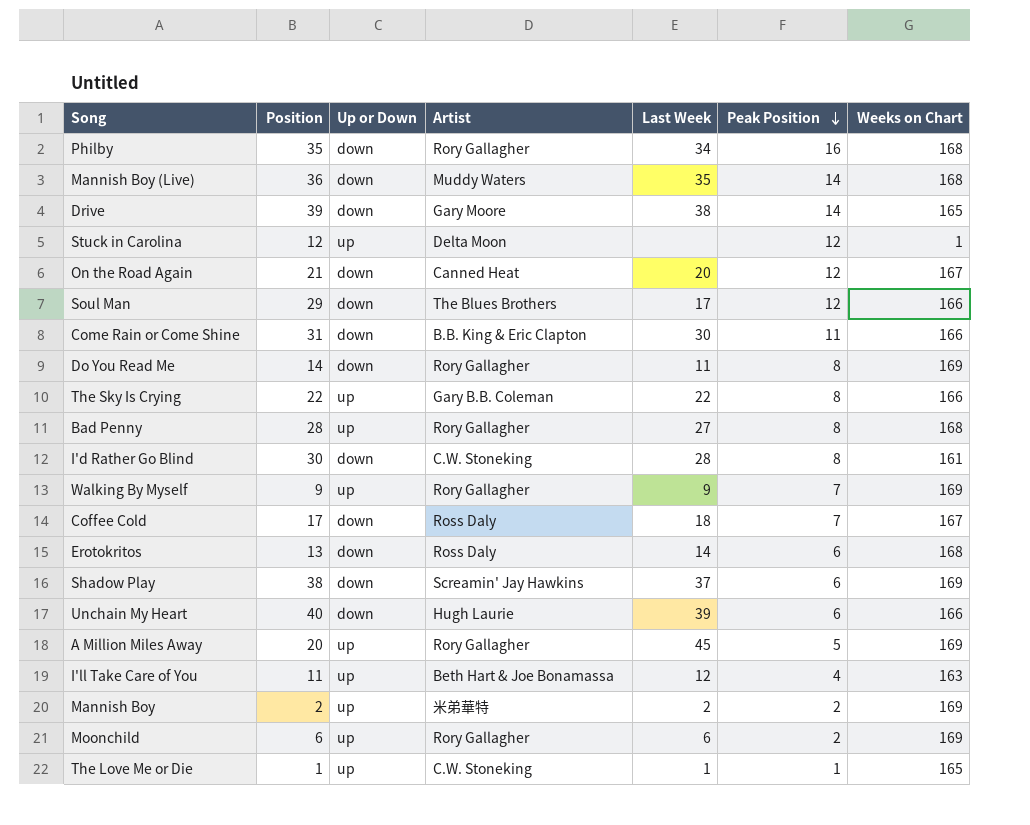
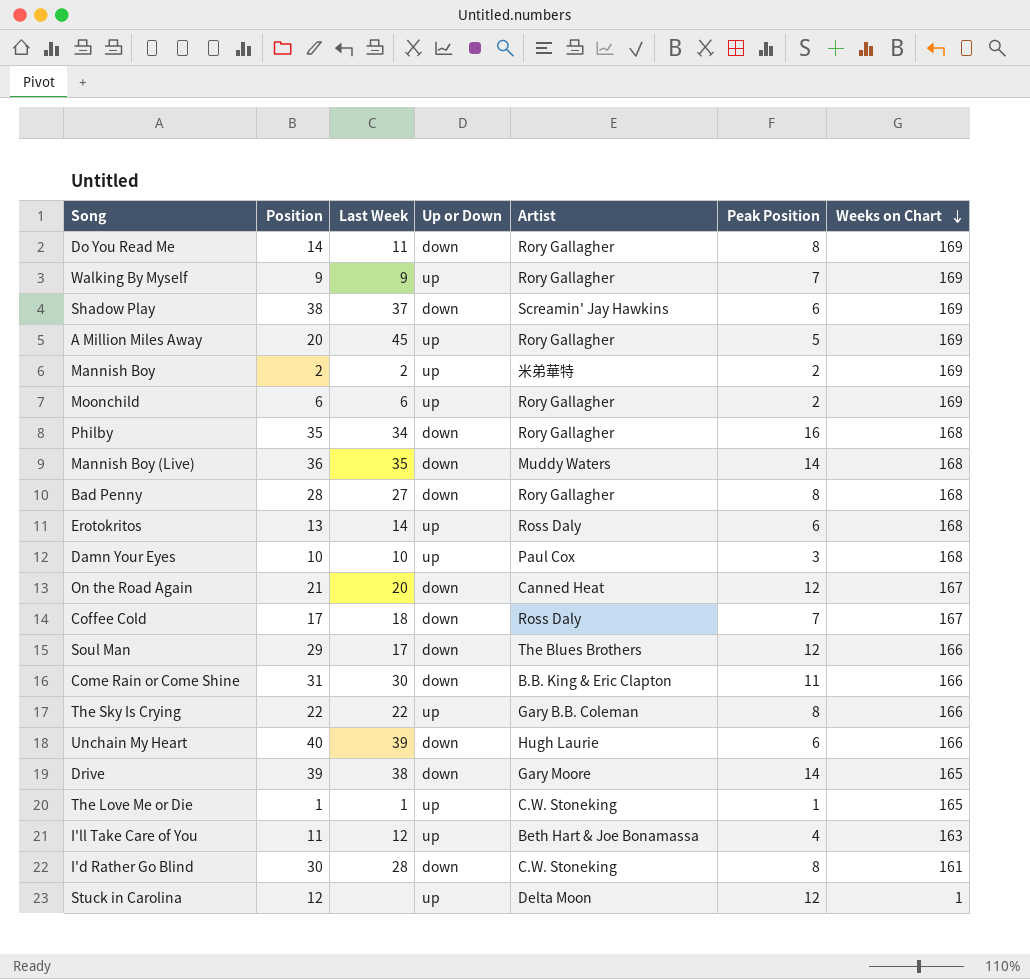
row order: Peak Position descending -> Weeks on Chart descending
column Last Week | position: 5 -> 3
Bad Penny | Up or Down: up -> down
Erotokritos | Up or Down: down -> up
row Damn Your Eyes: none -> 10 | 10 | up | Paul Cox | 3 | 168

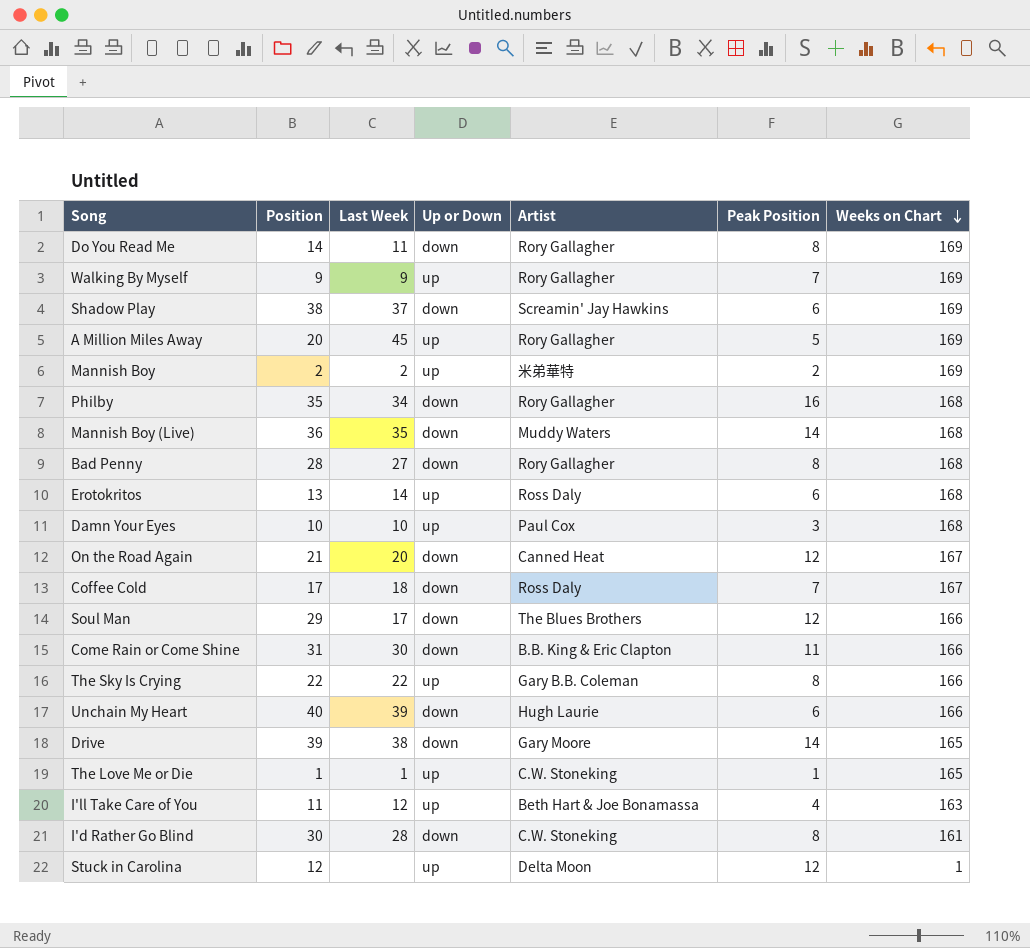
row Moonchild: 6 | 6 | up | Rory Gallagher | 2 | 169 -> none

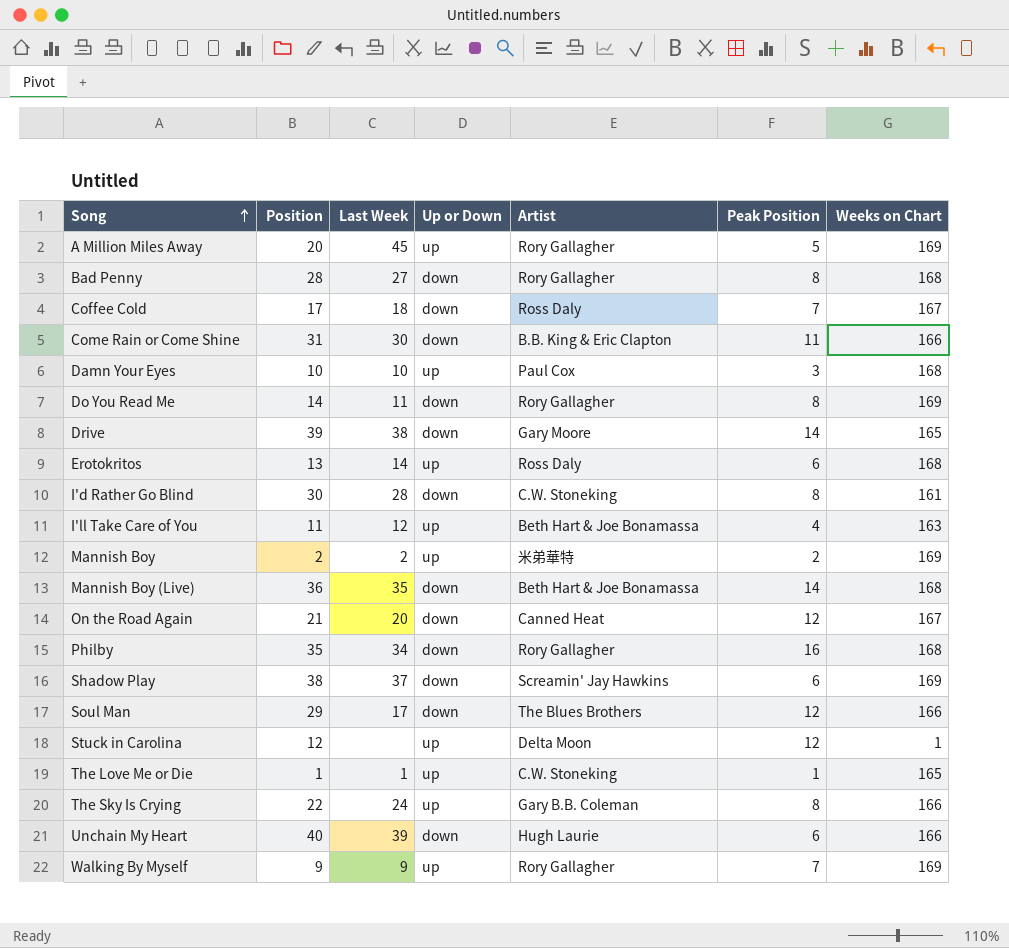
row order: Weeks on Chart descending -> Song ascending
Mannish Boy (Live) | Artist: Muddy Waters -> Beth Hart & Joe Bonamassa
The Sky Is Crying | Last Week: 22 -> 24

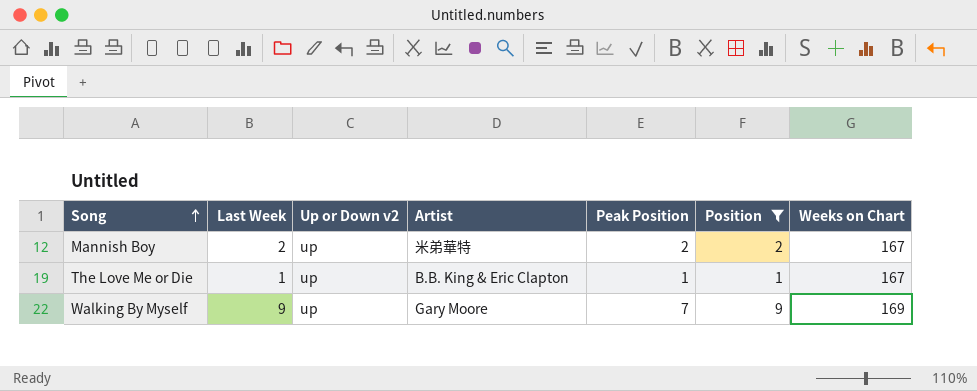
filter: none -> Position <= 9
column name: Up or Down -> Up or Down v2
column Position | position: 2 -> 6
Mannish Boy | Weeks on Chart: 169 -> 167
The Love Me or Die | Artist: C.W. Stoneking -> B.B. King & Eric Clapton
The Love Me or Die | Weeks on Chart: 165 -> 167
Walking By Myself | Artist: Rory Gallagher -> Gary Moore

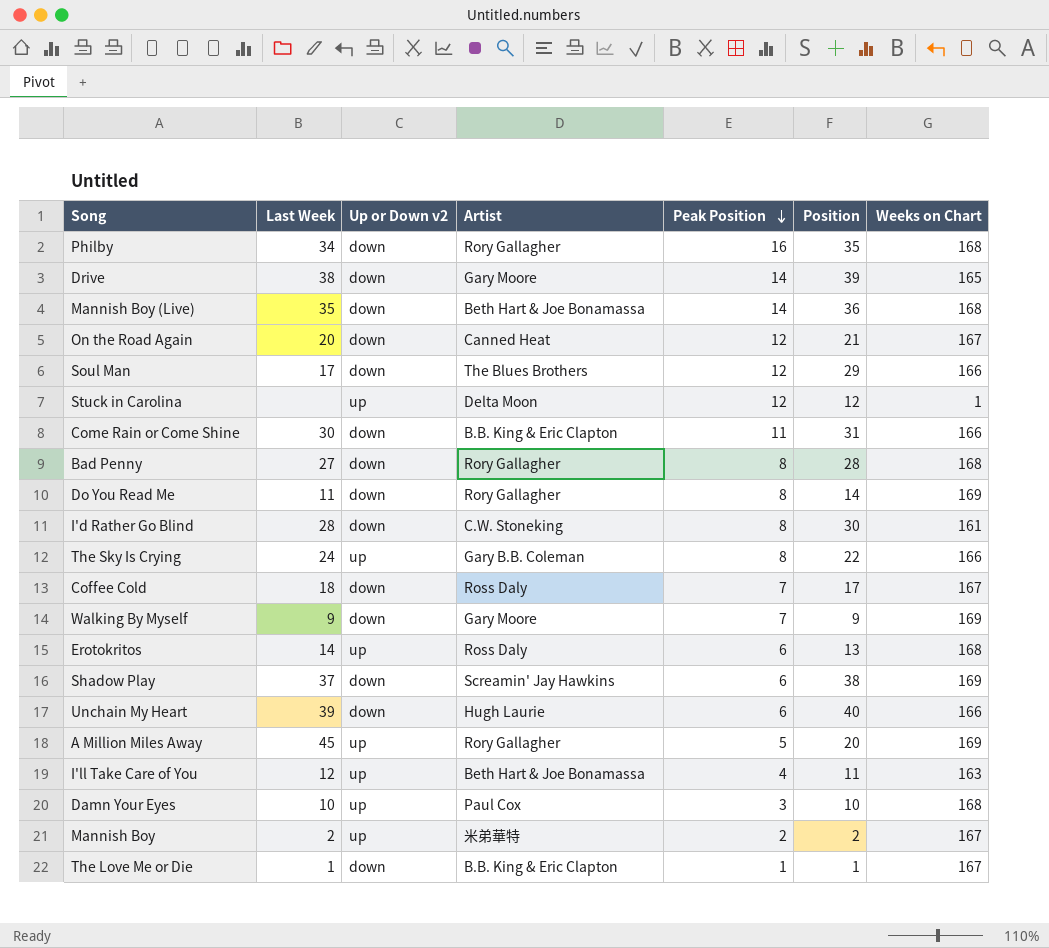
filter: Position <= 9 -> none
row order: Song ascending -> Peak Position descending
Walking By Myself | Up or Down v2: up -> down
The Love Me or Die | Up or Down v2: up -> down

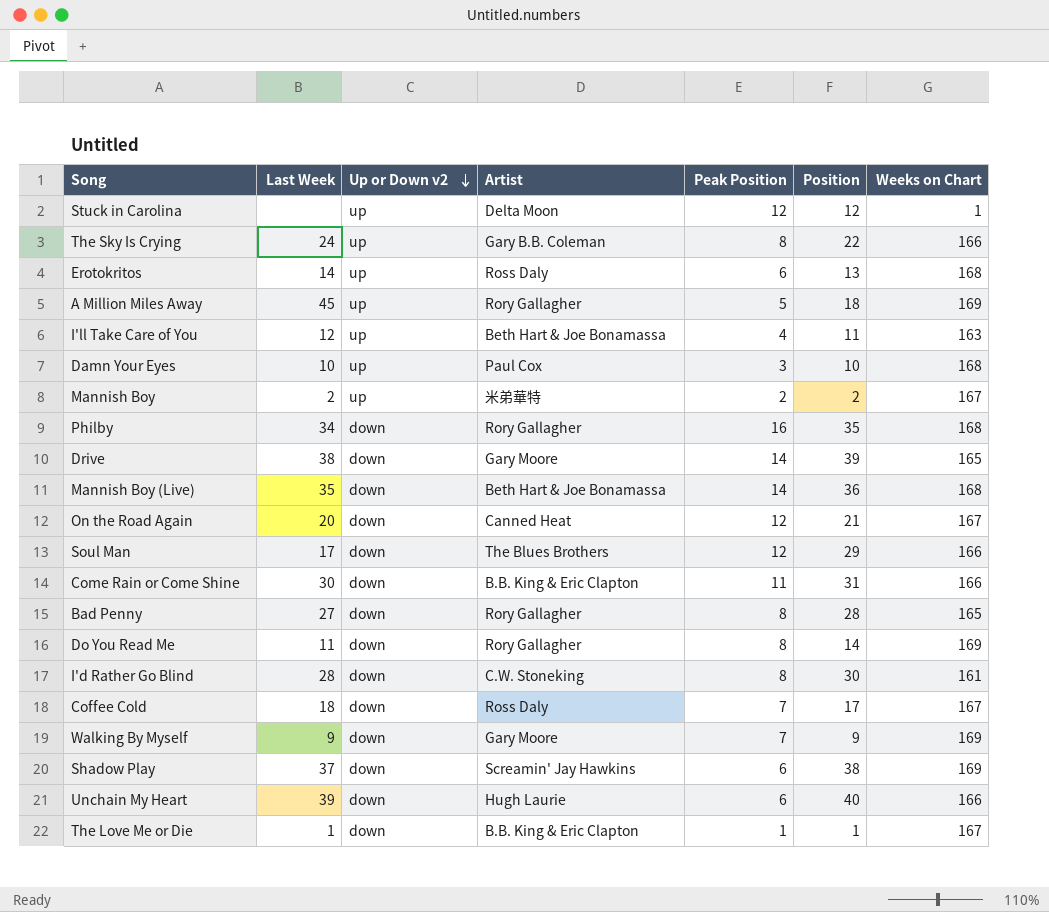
row order: Peak Position descending -> Up or Down v2 descending
A Million Miles Away | Position: 20 -> 18
Bad Penny | Weeks on Chart: 168 -> 165

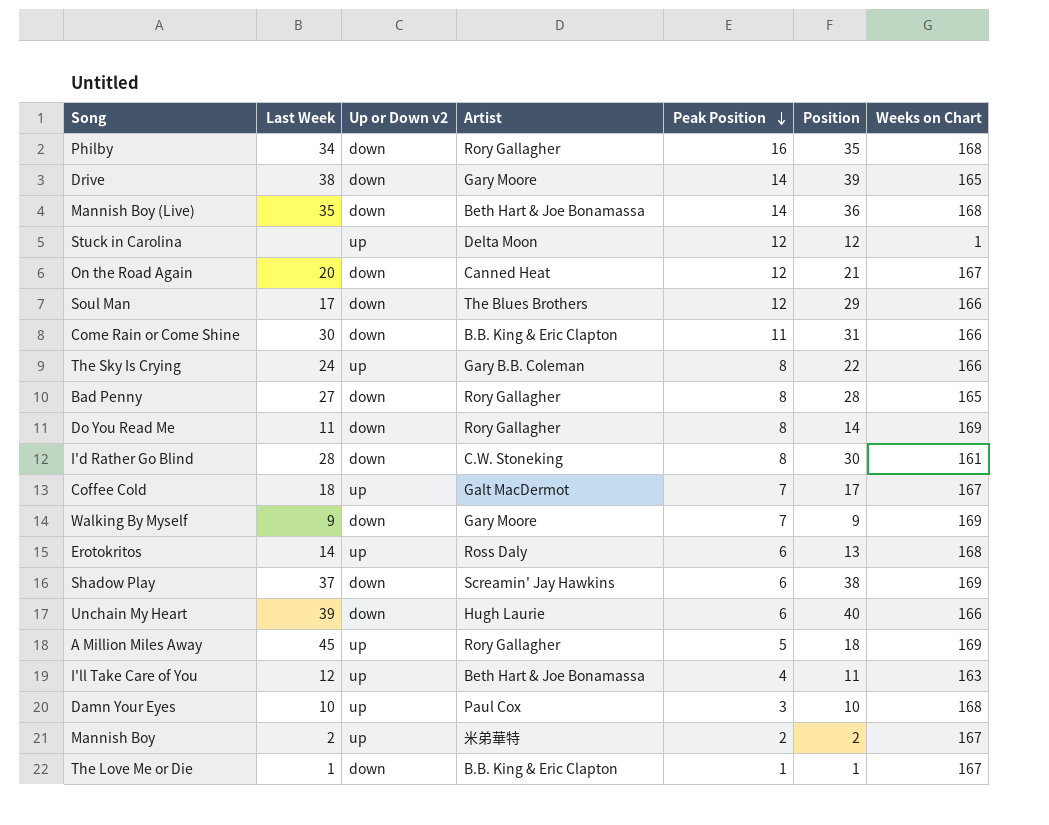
row order: Up or Down v2 descending -> Peak Position descending
Coffee Cold | Up or Down v2: down -> up
Coffee Cold | Artist: Ross Daly -> Galt MacDermot

